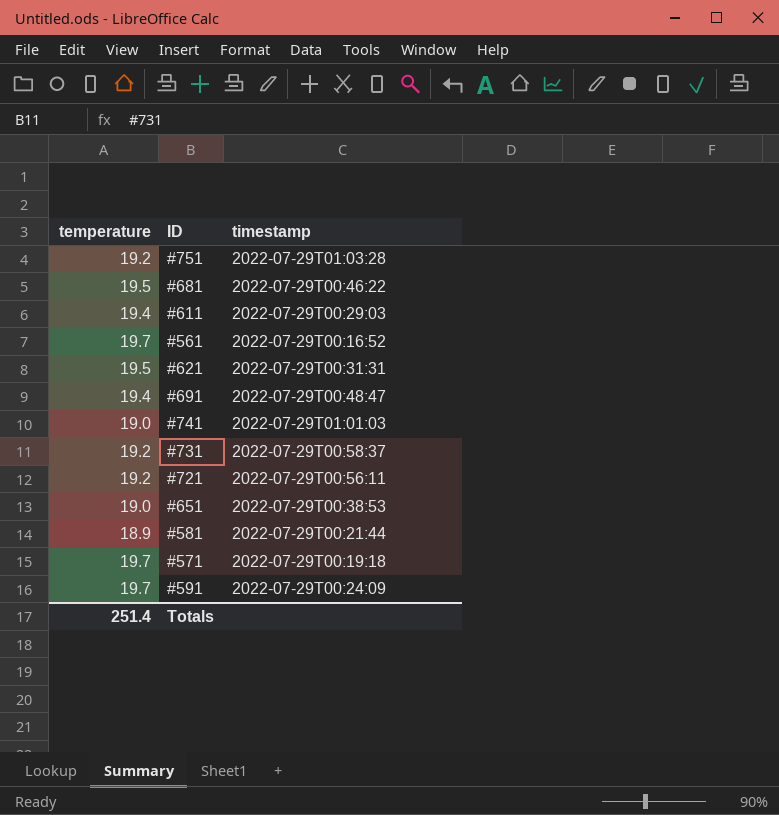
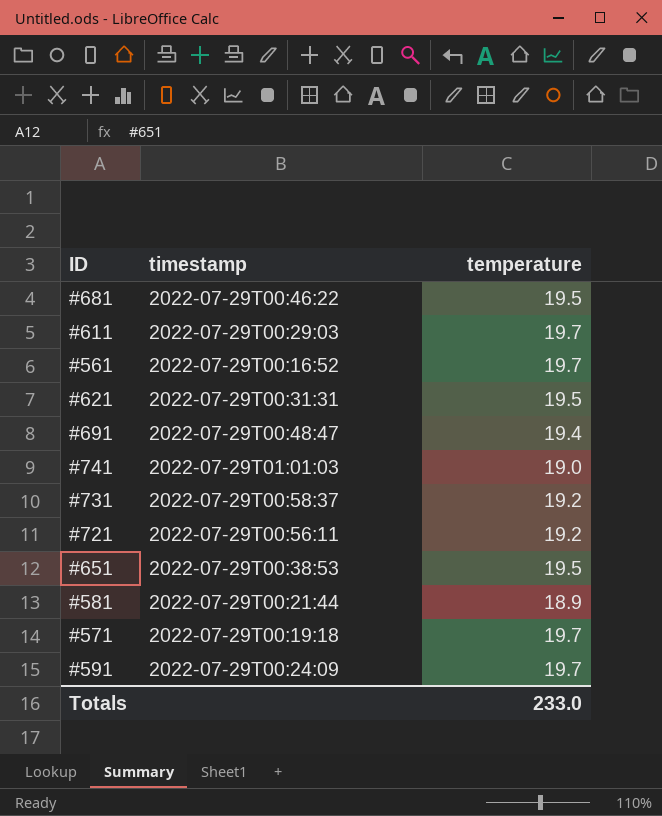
column temperature | position: 1 -> 3
row #751: 19.2 | 2022-07-29T01:03:28 -> none
#611 | temperature: 19.4 -> 19.7
#651 | temperature: 19.0 -> 19.5
Totals | temperature: 251.4 -> 233.0

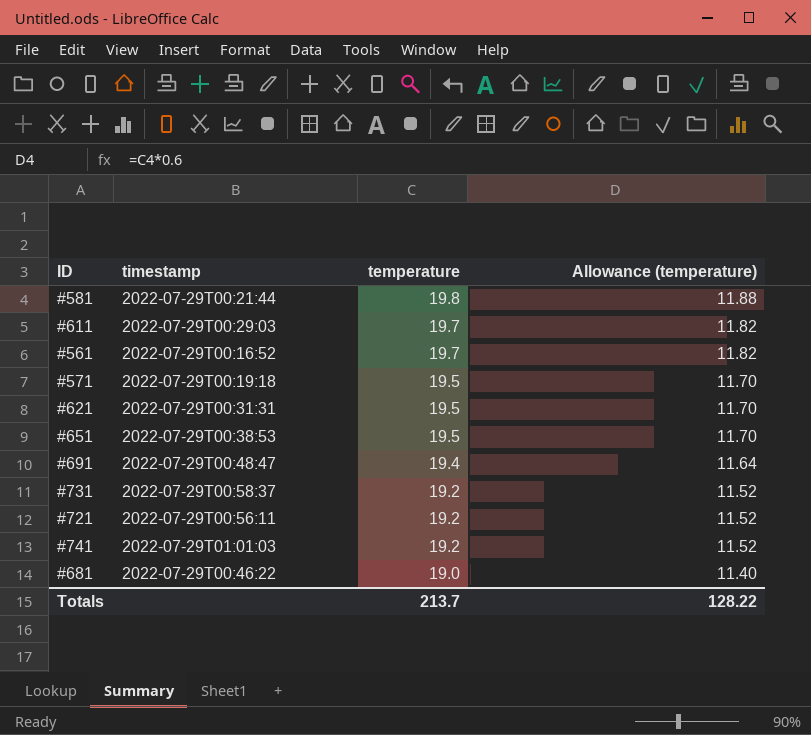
row order: none -> temperature descending
column Allowance (temperature) | formula: none -> [temperature] * 0.6
row #591: 2022-07-29T00:24:09 | 19.7 -> none
#581 | temperature: 18.9 -> 19.8
#571 | temperature: 19.7 -> 19.5
#741 | temperature: 19.0 -> 19.2
#681 | temperature: 19.5 -> 19.0
Totals | temperature: 233.0 -> 213.7

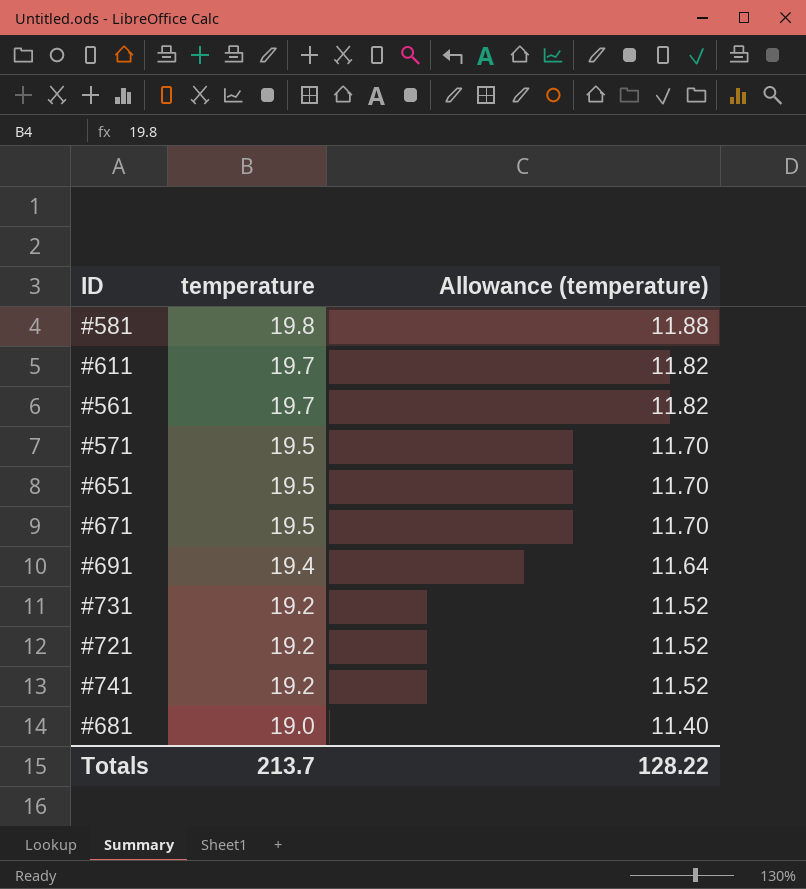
column timestamp | position: 2 -> none
row #621: 2022-07-29T00:31:31 | 19.5 | 11.70 -> none
row #671: none -> 19.5 | 11.70

